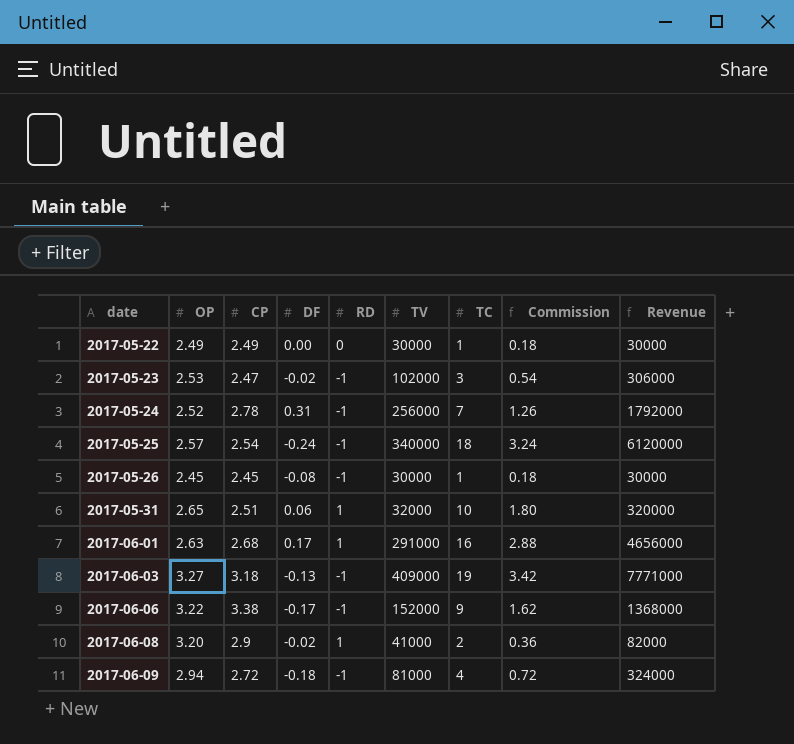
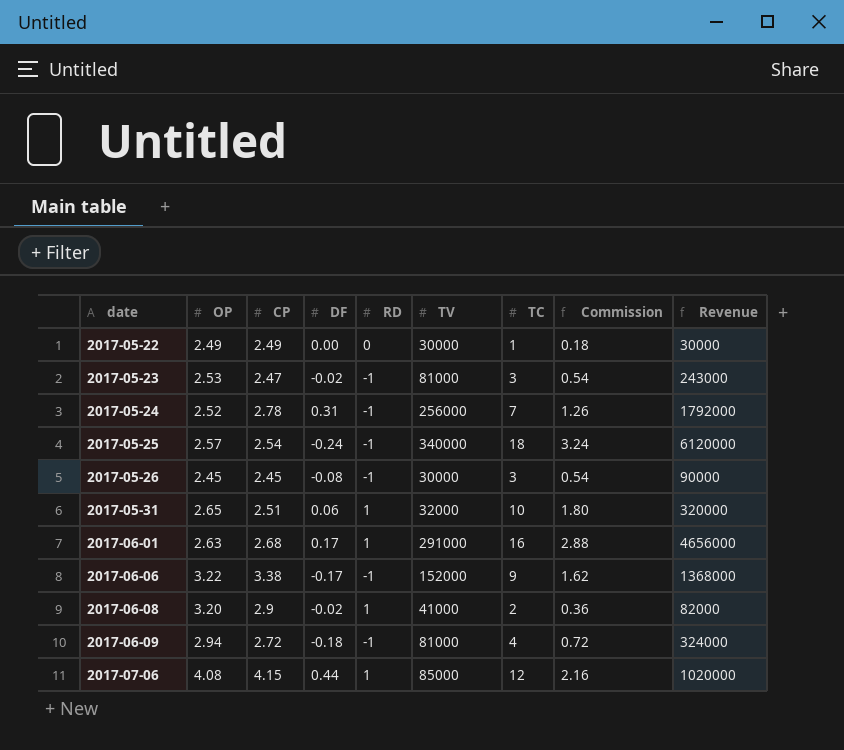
row 2017-06-03: 3.27 | 3.18 | -0.13 | -1 | 409000 | 19 | 3.42 | 7771000 -> none
2017-05-23 | TV: 102000 -> 81000
2017-05-23 | Revenue: 306000 -> 243000
2017-05-26 | TC: 1 -> 3
2017-05-26 | Commission: 0.18 -> 0.54
2017-05-26 | Revenue: 30000 -> 90000
row 2017-07-06: none -> 4.08 | 4.15 | 0.44 | 1 | 85000 | 12 | 2.16 | 1020000

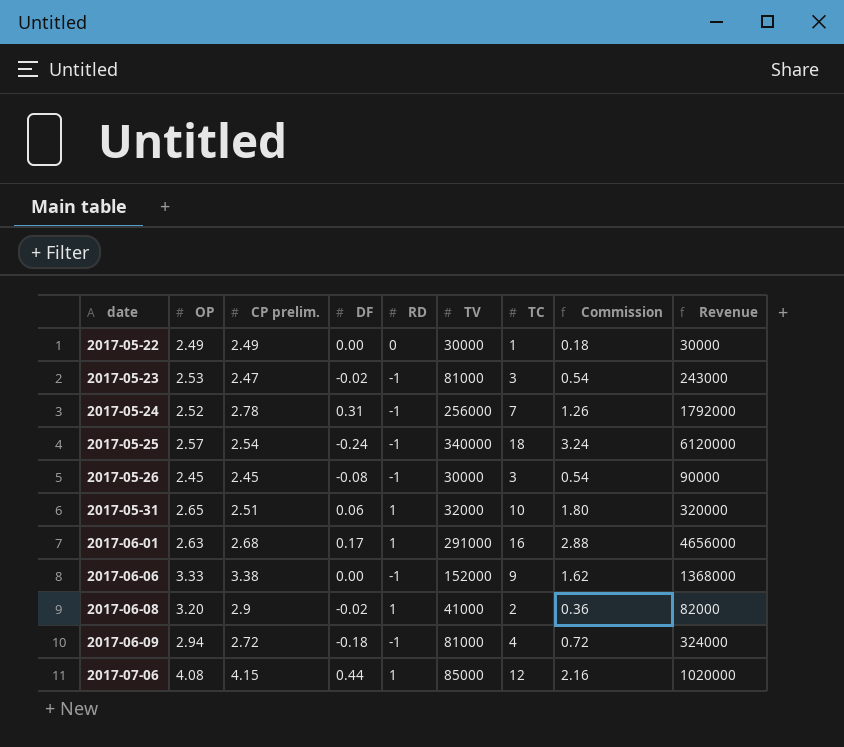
column name: CP -> CP prelim.
2017-06-06 | OP: 3.22 -> 3.33
2017-06-06 | DF: -0.17 -> 0.00

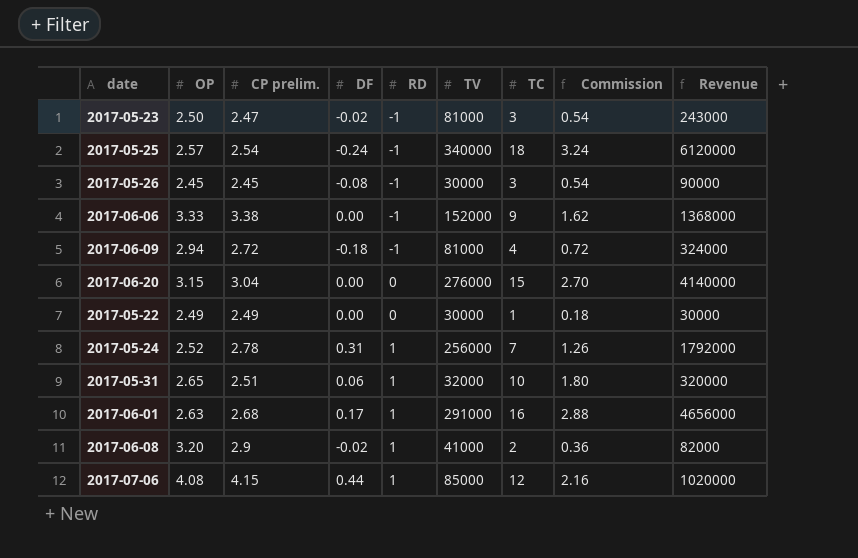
row order: date ascending -> RD ascending
2017-05-23 | OP: 2.53 -> 2.50
row 2017-06-20: none -> 3.15 | 3.04 | 0.00 | 0 | 276000 | 15 | 2.70 | 4140000
2017-05-24 | RD: -1 -> 1

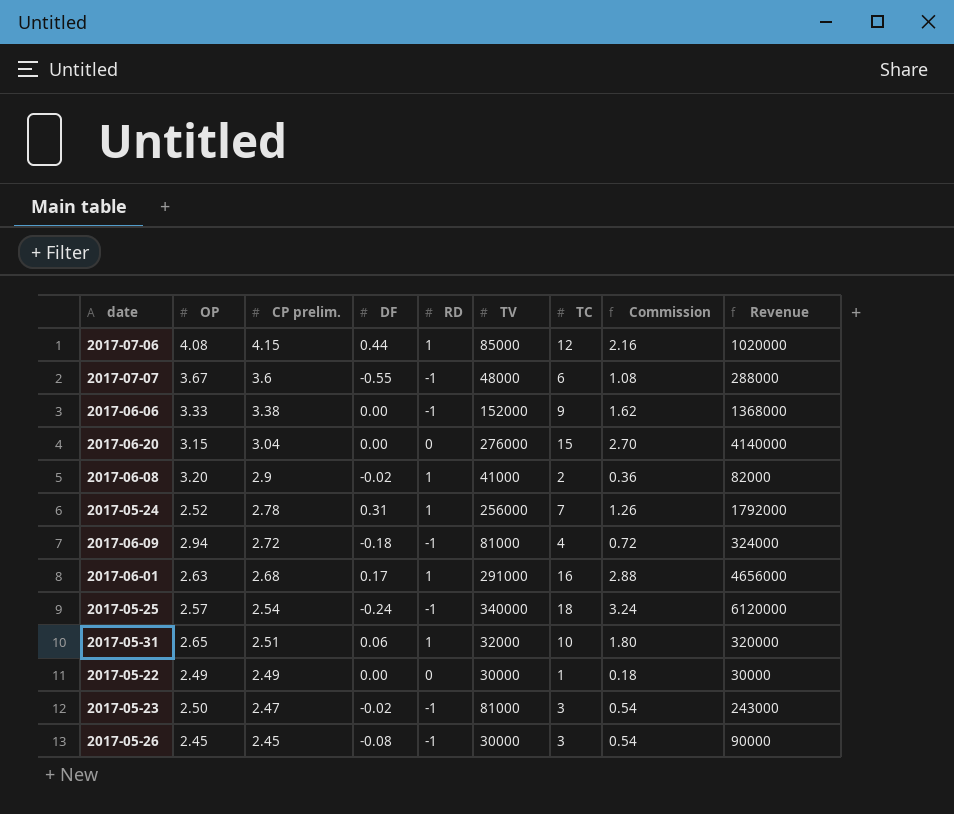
row order: RD ascending -> CP prelim. descending
row 2017-07-07: none -> 3.67 | 3.6 | -0.55 | -1 | 48000 | 6 | 1.08 | 288000

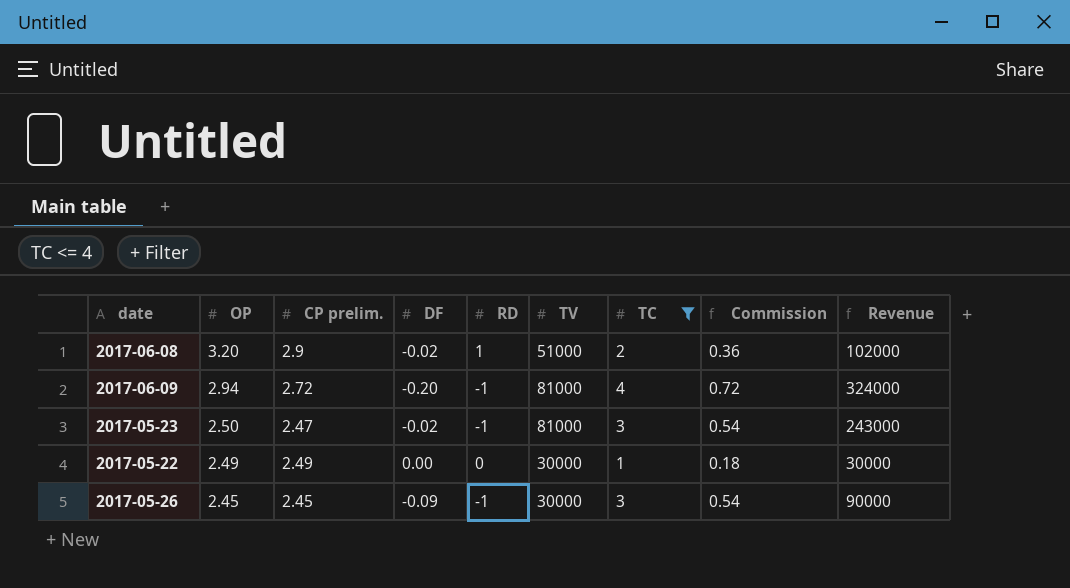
filter: none -> TC <= 4
row order: CP prelim. descending -> OP descending
2017-06-08 | TV: 41000 -> 51000
2017-06-08 | Revenue: 82000 -> 102000
2017-06-09 | DF: -0.18 -> -0.20
2017-05-26 | DF: -0.08 -> -0.09

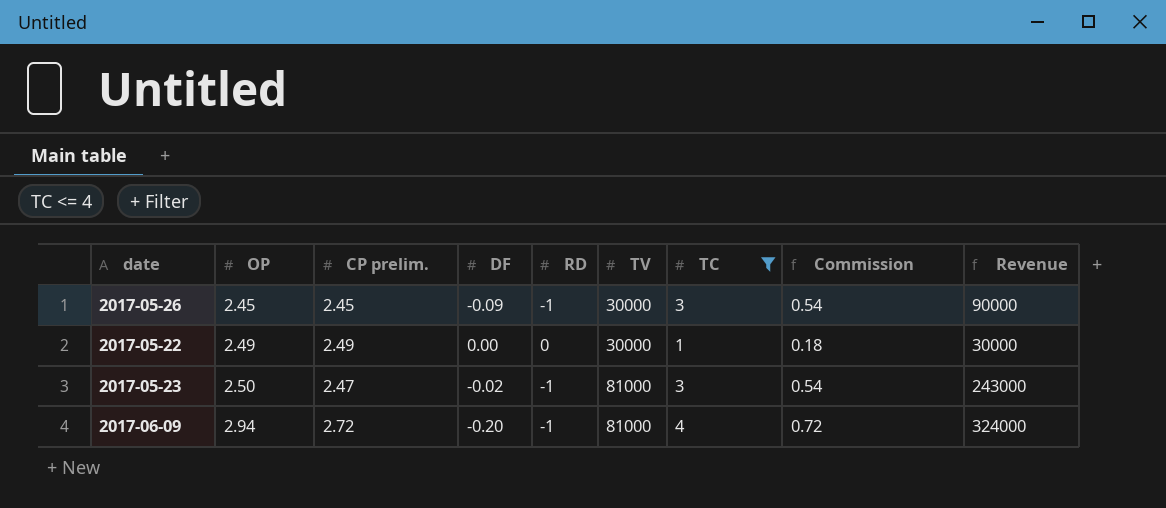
row order: OP descending -> OP ascending
row 2017-06-08: 3.20 | 2.9 | -0.02 | 1 | 51000 | 2 | 0.36 | 102000 -> none

